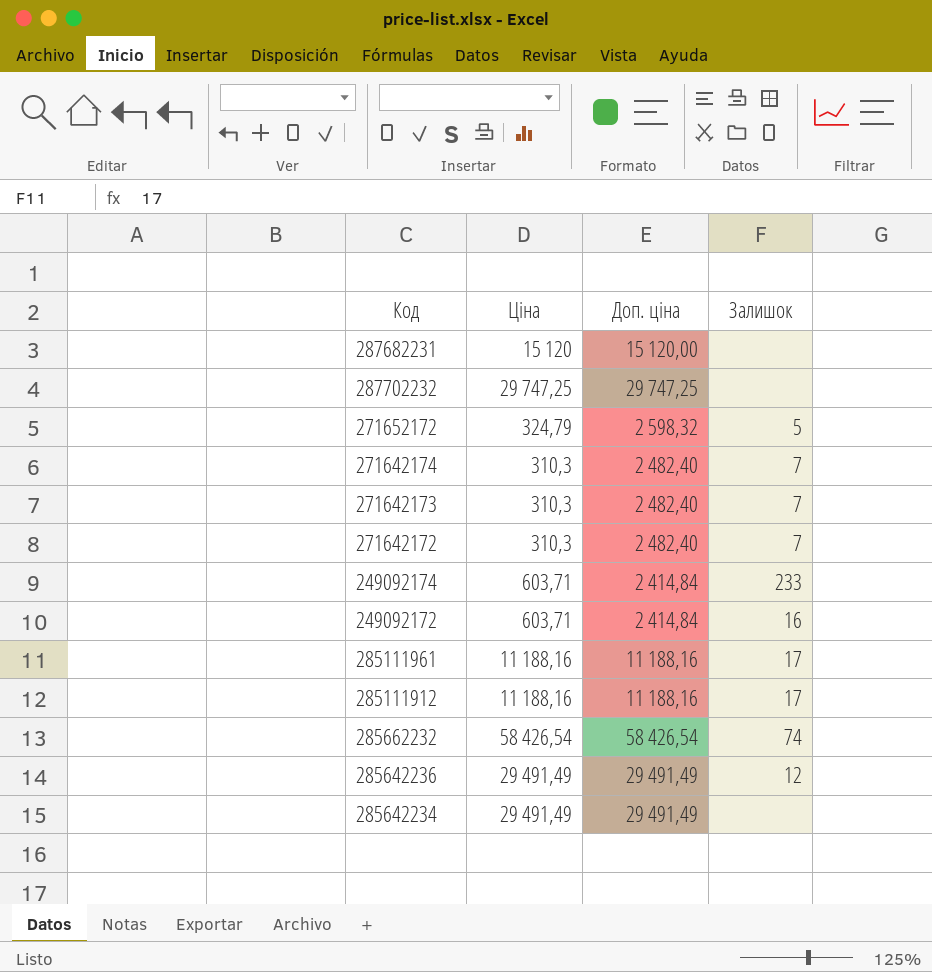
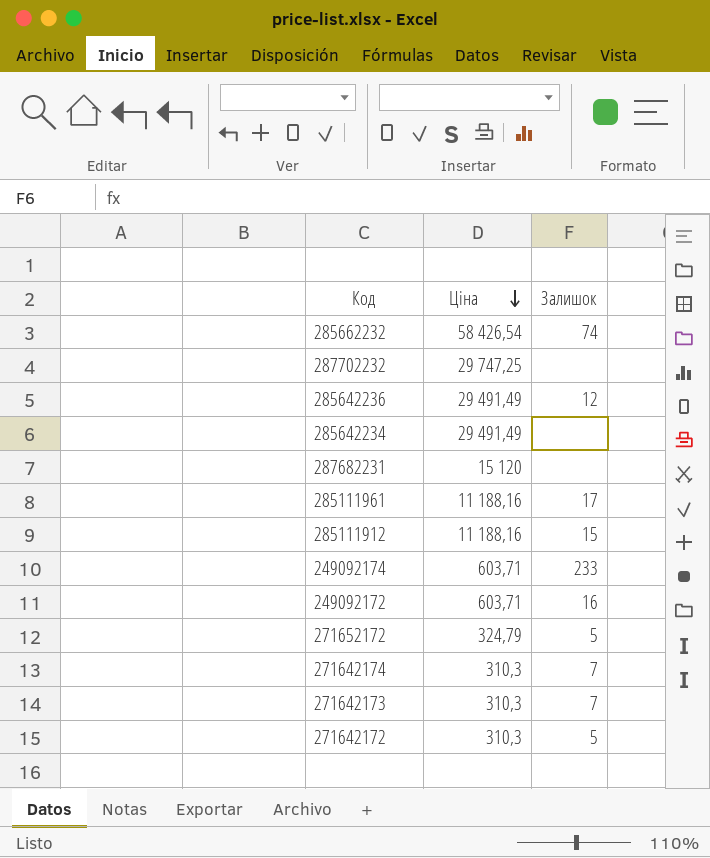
row order: none -> Ціна descending
column Доп. ціна | position: 3 -> none
285111912 | Залишок: 17 -> 15
271642172 | Залишок: 7 -> 5

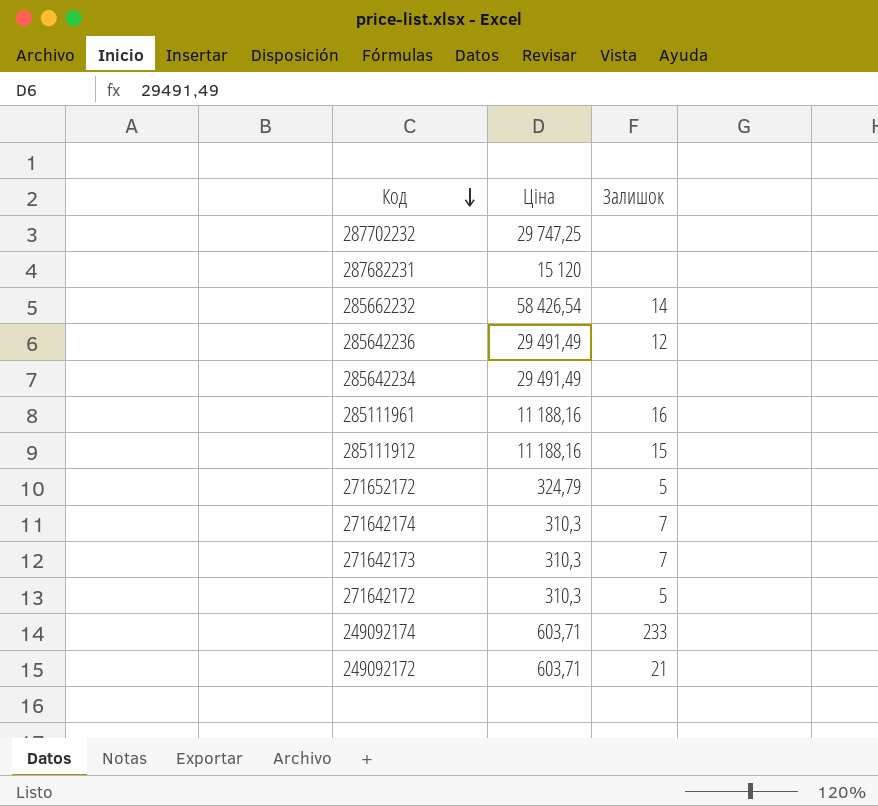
row order: Ціна descending -> Код descending
285662232 | Залишок: 74 -> 14
285111961 | Залишок: 17 -> 16
249092172 | Залишок: 16 -> 21

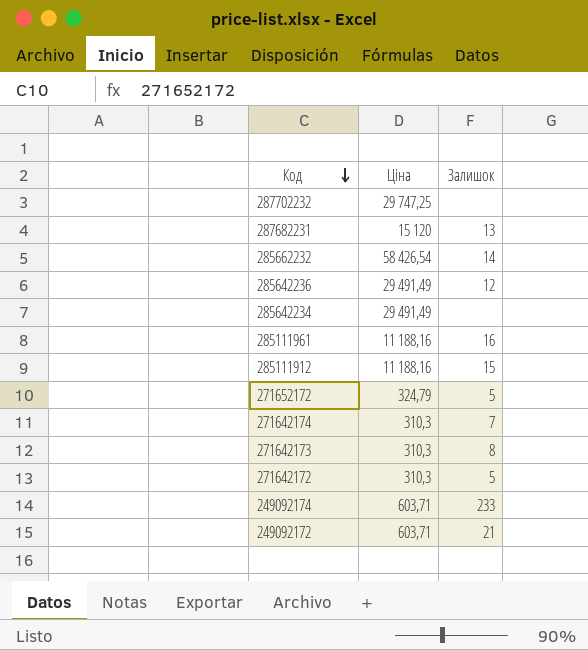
287682231 | Залишок: none -> 13
271642173 | Залишок: 7 -> 8

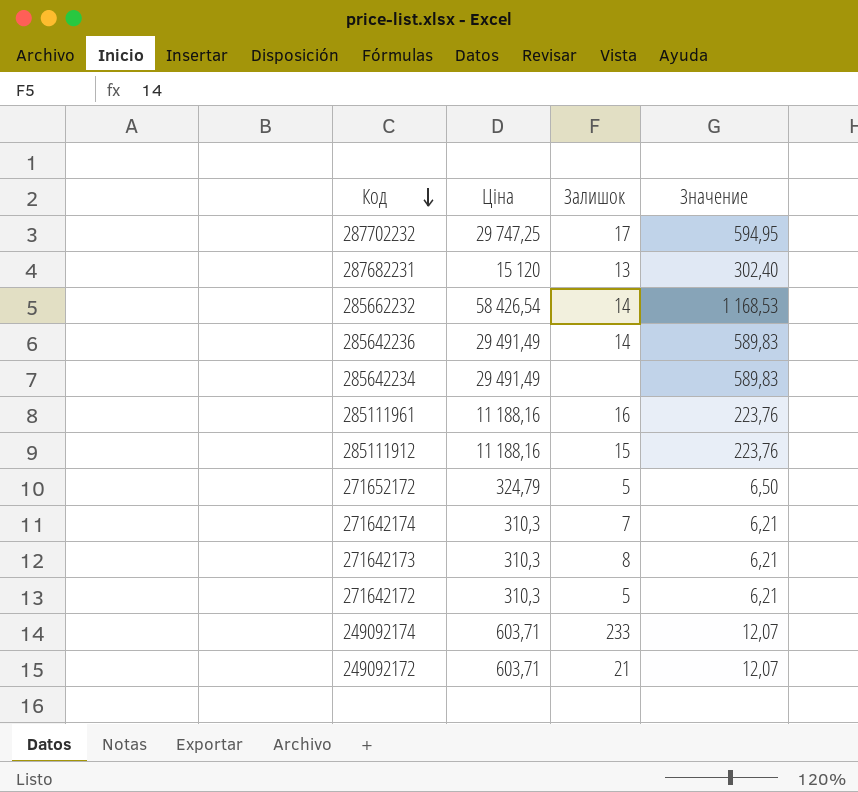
column Значение | formula: none -> [Ціна] * 0,02
287702232 | Залишок: none -> 17
285642236 | Залишок: 12 -> 14

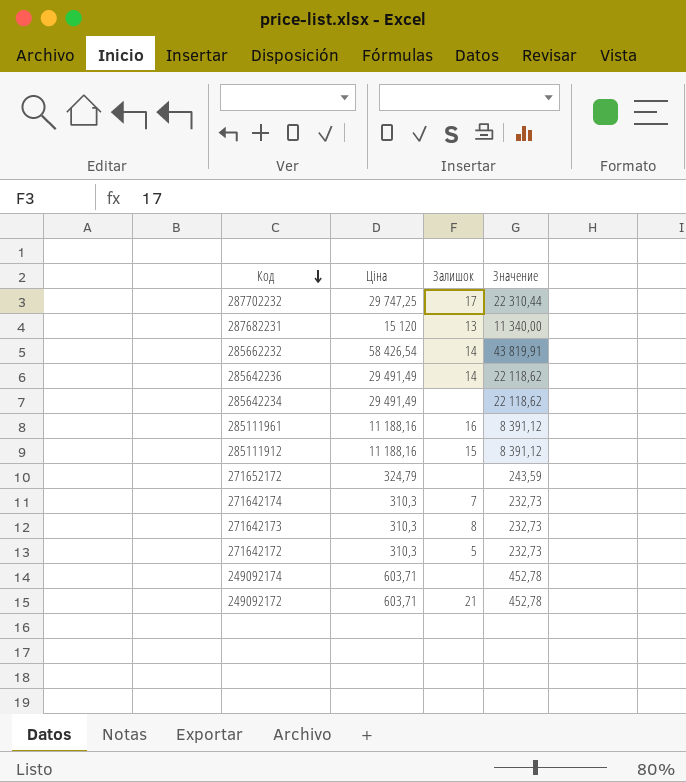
column Значение | formula: [Ціна] * 0,02 -> [Ціна] * 0,75
271652172 | Залишок: 5 -> none
249092174 | Залишок: 233 -> none

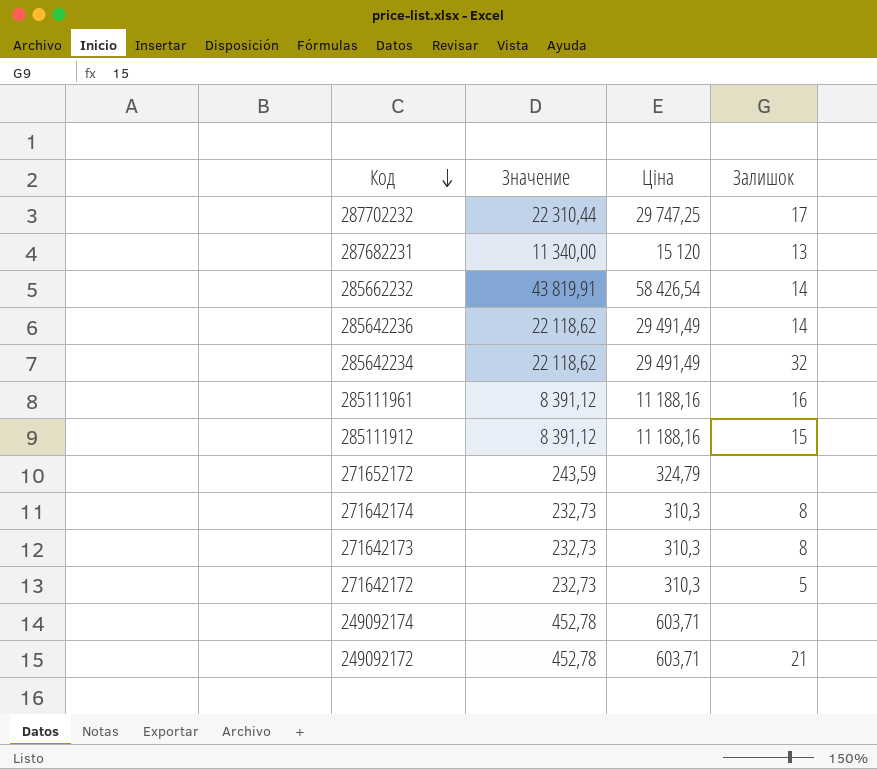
column Значение | position: 4 -> 2
285642234 | Залишок: none -> 32
271642174 | Залишок: 7 -> 8

